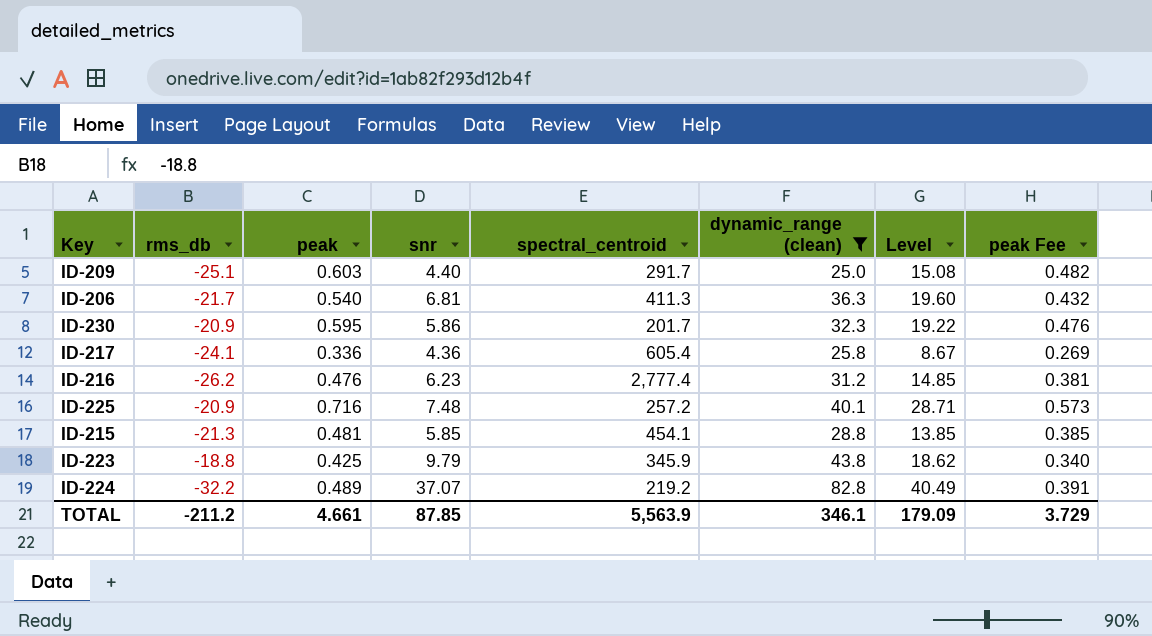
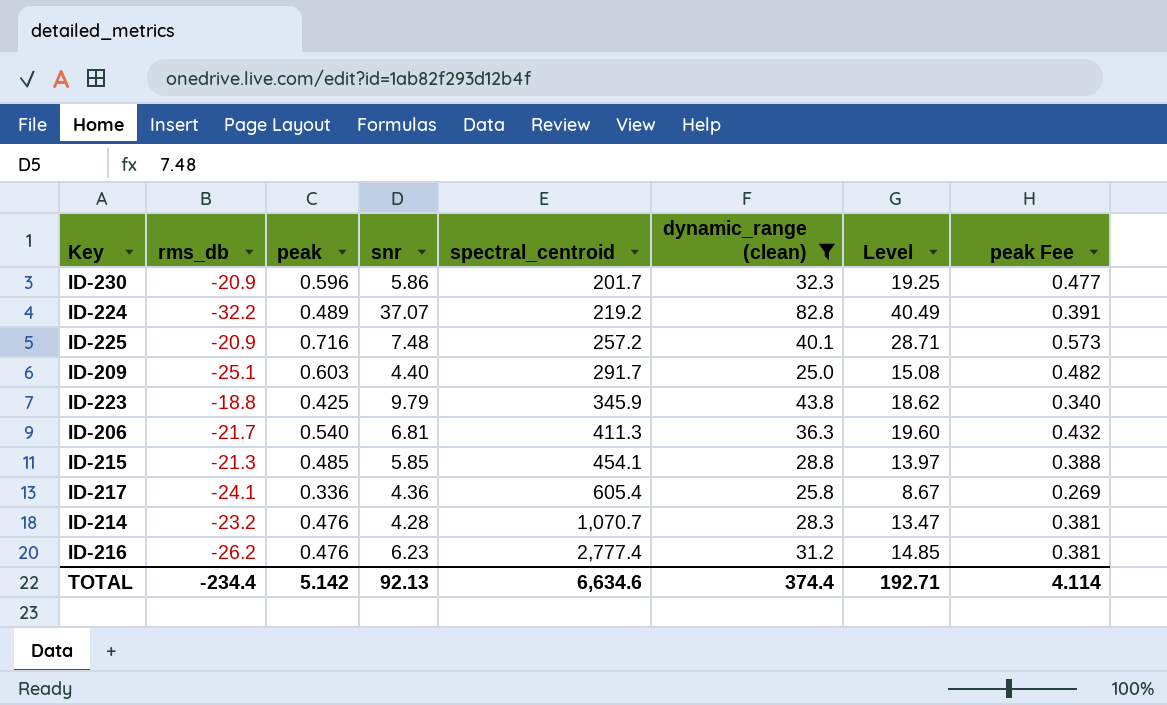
row order: none -> spectral_centroid ascending
ID-230 | peak: 0.595 -> 0.596
ID-230 | Level: 19.22 -> 19.25
ID-230 | peak Fee: 0.476 -> 0.477
ID-215 | peak: 0.481 -> 0.485
ID-215 | Level: 13.85 -> 13.97
ID-215 | peak Fee: 0.385 -> 0.388
row ID-214: none -> -23.2 | 0.476 | 4.28 | 1,070.7 | 28.3 | 13.47 | 0.381
TOTAL | rms_db: -211.2 -> -234.4
TOTAL | peak: 4.661 -> 5.142
TOTAL | snr: 87.85 -> 92.13
TOTAL | spectral_centroid: 5,563.9 -> 6,634.6
TOTAL | dynamic_range (clean): 346.1 -> 374.4
TOTAL | Level: 179.09 -> 192.71
TOTAL | peak Fee: 3.729 -> 4.114

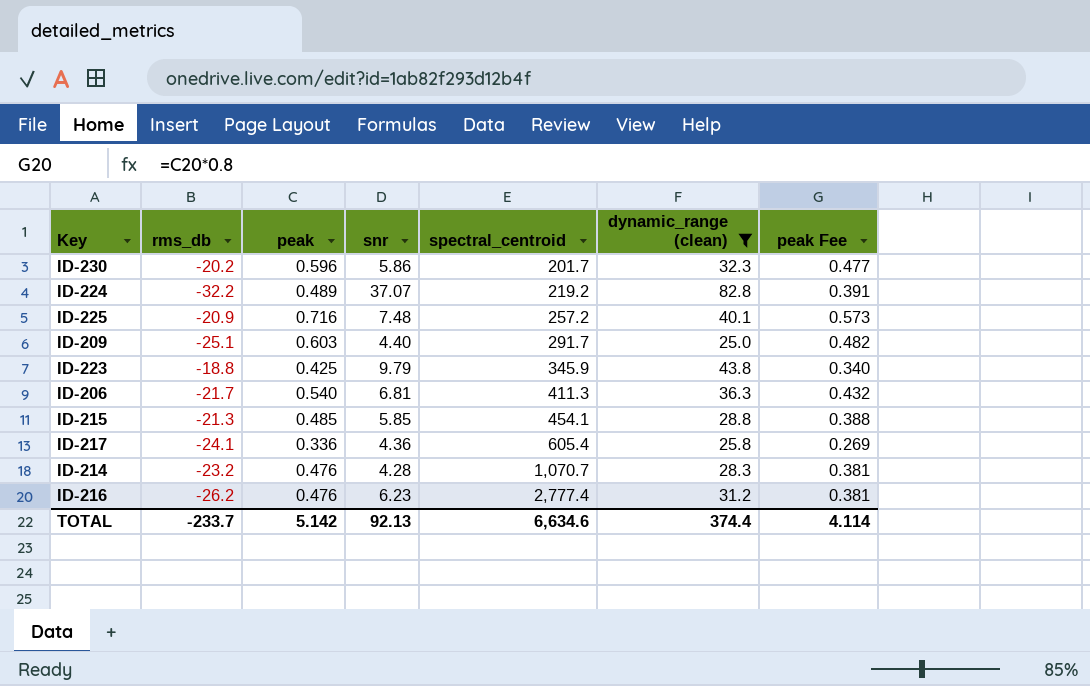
column Level | formula: [peak] * [dynamic_range (clean)] -> none
ID-230 | rms_db: -20.9 -> -20.2
TOTAL | rms_db: -234.4 -> -233.7

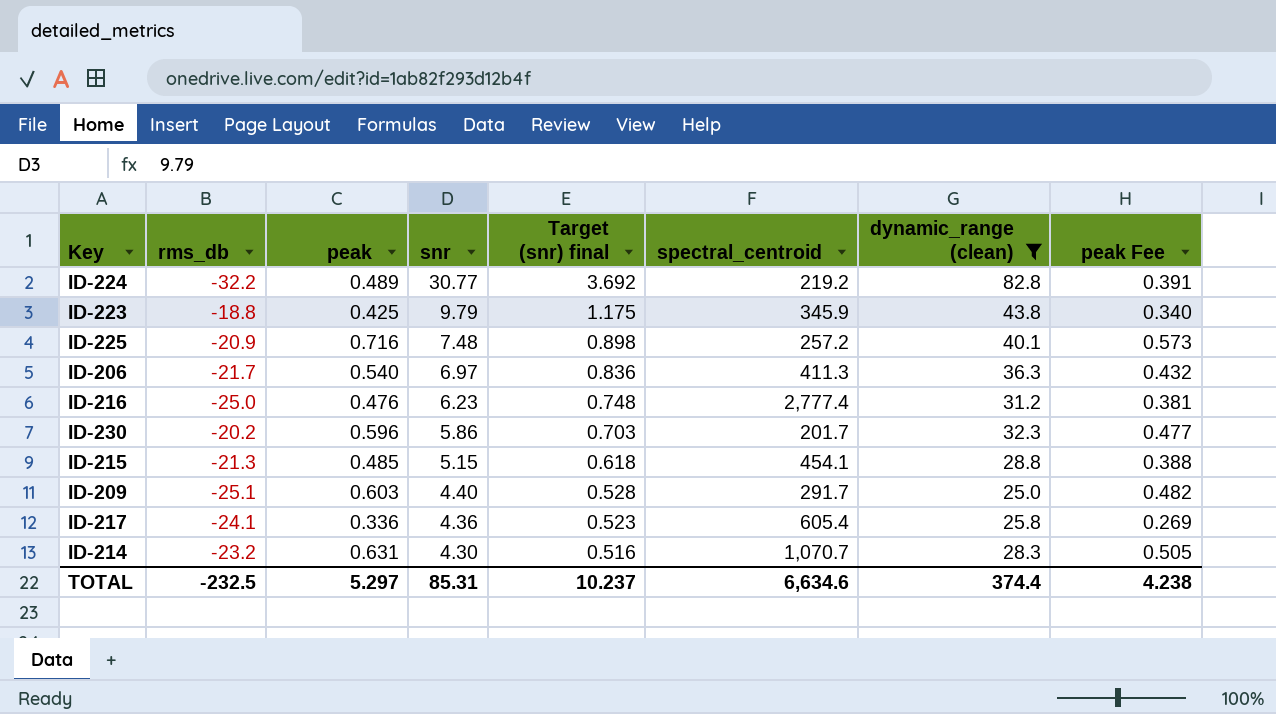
row order: spectral_centroid ascending -> snr descending
column Target (snr) final | formula: none -> [snr] * 0.12
ID-224 | snr: 37.07 -> 30.77
ID-206 | snr: 6.81 -> 6.97
ID-216 | rms_db: -26.2 -> -25.0
ID-215 | snr: 5.85 -> 5.15
ID-214 | peak: 0.476 -> 0.631
ID-214 | snr: 4.28 -> 4.30
ID-214 | peak Fee: 0.381 -> 0.505
TOTAL | rms_db: -233.7 -> -232.5
TOTAL | peak: 5.142 -> 5.297
TOTAL | snr: 92.13 -> 85.31
TOTAL | peak Fee: 4.114 -> 4.238

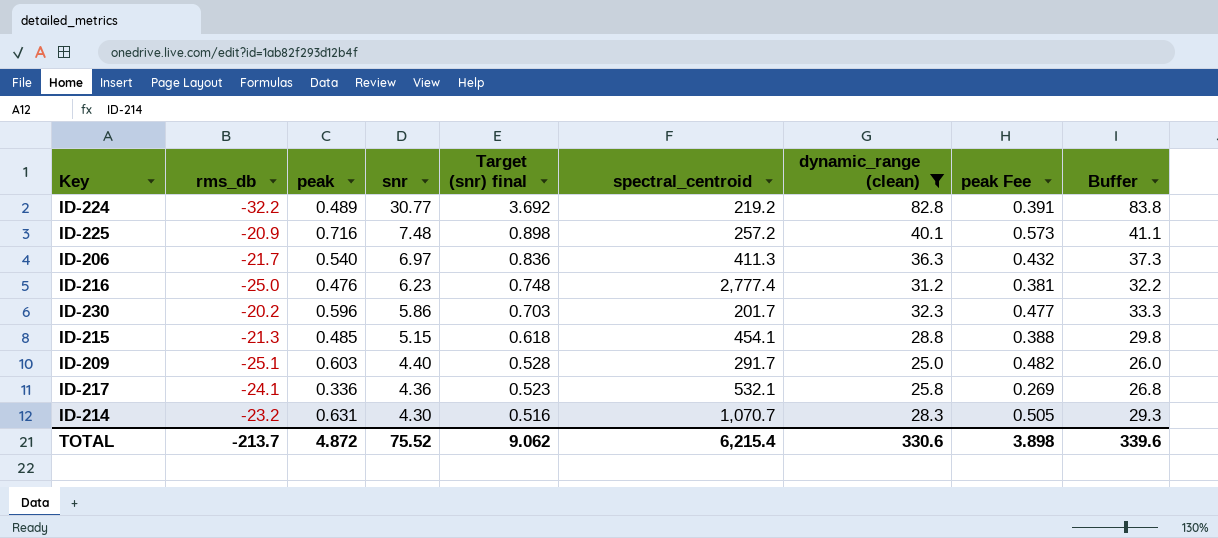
column Buffer | formula: none -> [dynamic_range (clean)] + 1
row ID-223: -18.8 | 0.425 | 9.79 | 1.175 | 345.9 | 43.8 | 0.340 -> none
ID-217 | spectral_centroid: 605.4 -> 532.1
TOTAL | rms_db: -232.5 -> -213.7
TOTAL | peak: 5.297 -> 4.872
TOTAL | snr: 85.31 -> 75.52
TOTAL | Target (snr) final: 10.237 -> 9.062
TOTAL | spectral_centroid: 6,634.6 -> 6,215.4
TOTAL | dynamic_range (clean): 374.4 -> 330.6
TOTAL | peak Fee: 4.238 -> 3.898

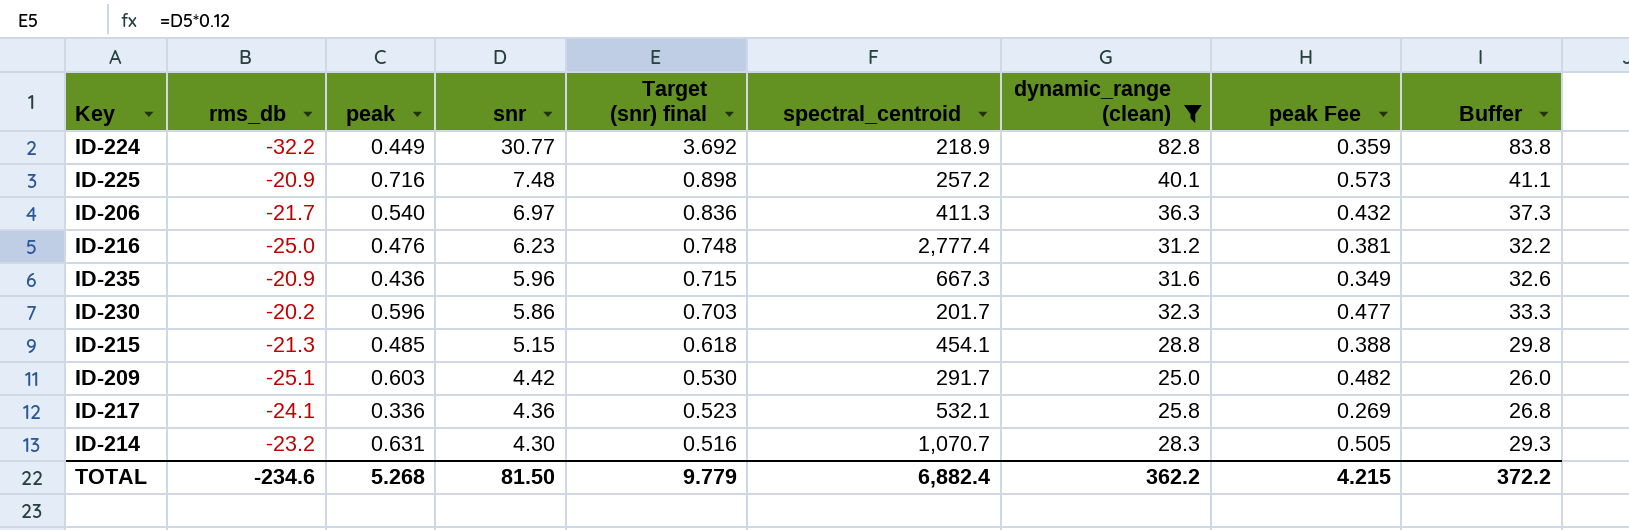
ID-224 | peak: 0.489 -> 0.449
ID-224 | spectral_centroid: 219.2 -> 218.9
ID-224 | peak Fee: 0.391 -> 0.359
row ID-235: none -> -20.9 | 0.436 | 5.96 | 0.715 | 667.3 | 31.6 | 0.349 | 32.6
ID-209 | snr: 4.40 -> 4.42
ID-209 | Target (snr) final: 0.528 -> 0.530
TOTAL | rms_db: -213.7 -> -234.6
TOTAL | peak: 4.872 -> 5.268
TOTAL | snr: 75.52 -> 81.50
TOTAL | Target (snr) final: 9.062 -> 9.779
TOTAL | spectral_centroid: 6,215.4 -> 6,882.4
TOTAL | dynamic_range (clean): 330.6 -> 362.2
TOTAL | peak Fee: 3.898 -> 4.215
TOTAL | Buffer: 339.6 -> 372.2

